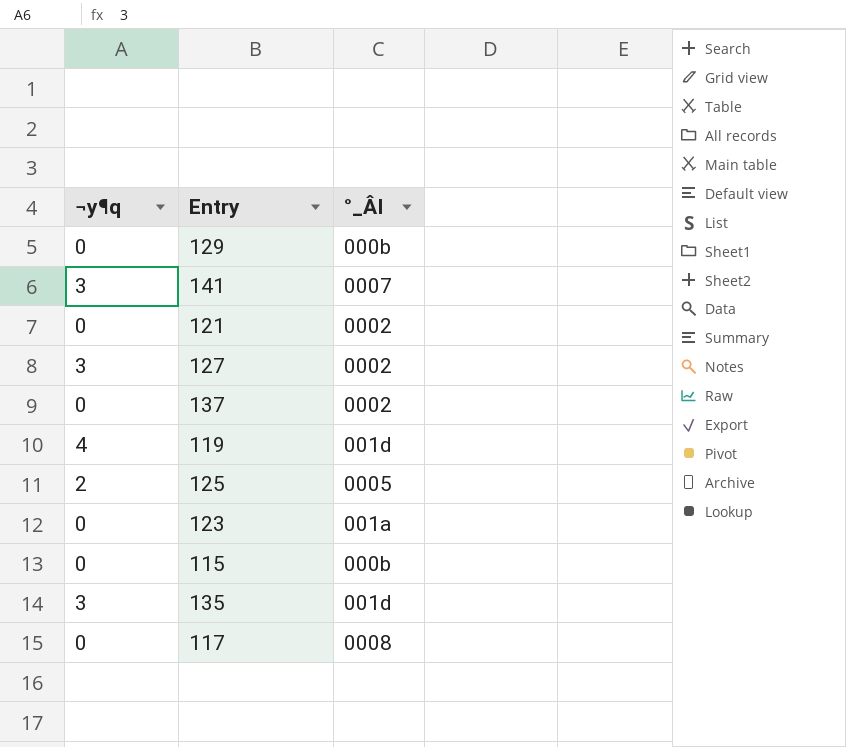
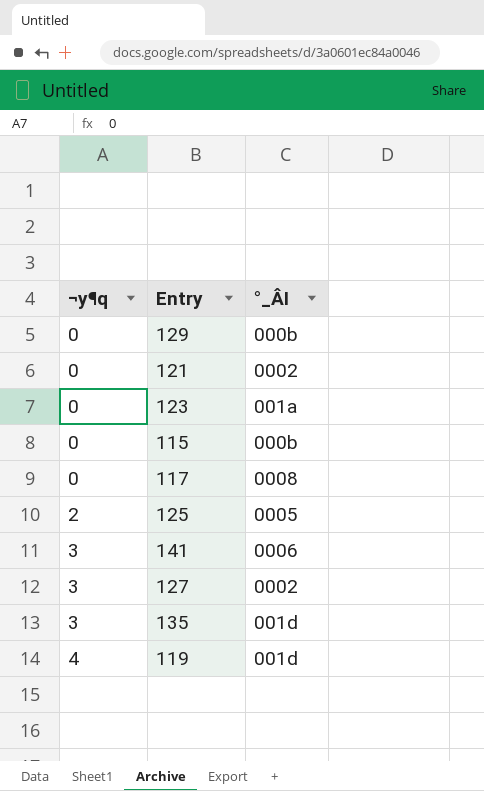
row order: none -> ¬y¶q ascending
row 137: 0 | 0002 -> none
141 | °_ÂI: 0007 -> 0006

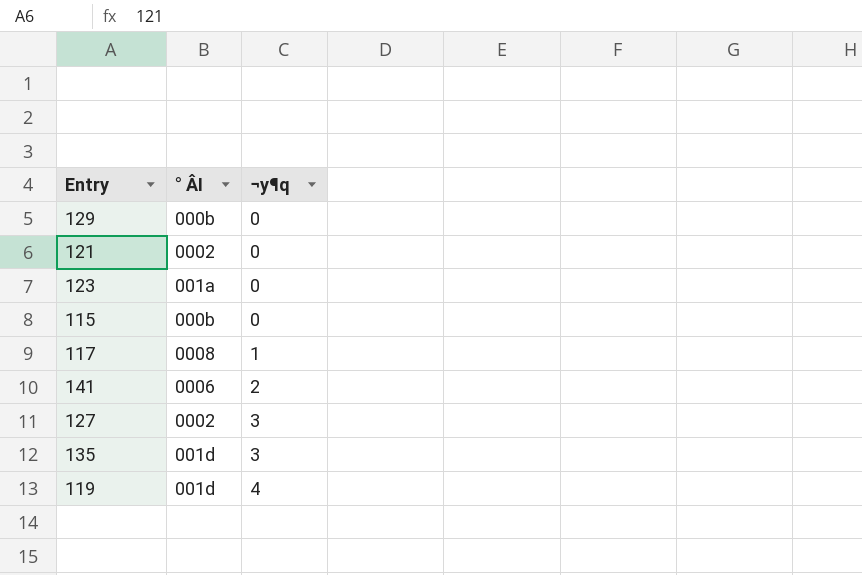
column name: °_ÂI -> ° ÂI
column ¬y¶q | position: 1 -> 3
row 125: 2 | 0005 -> none
117 | ¬y¶q: 0 -> 1
141 | ¬y¶q: 3 -> 2

